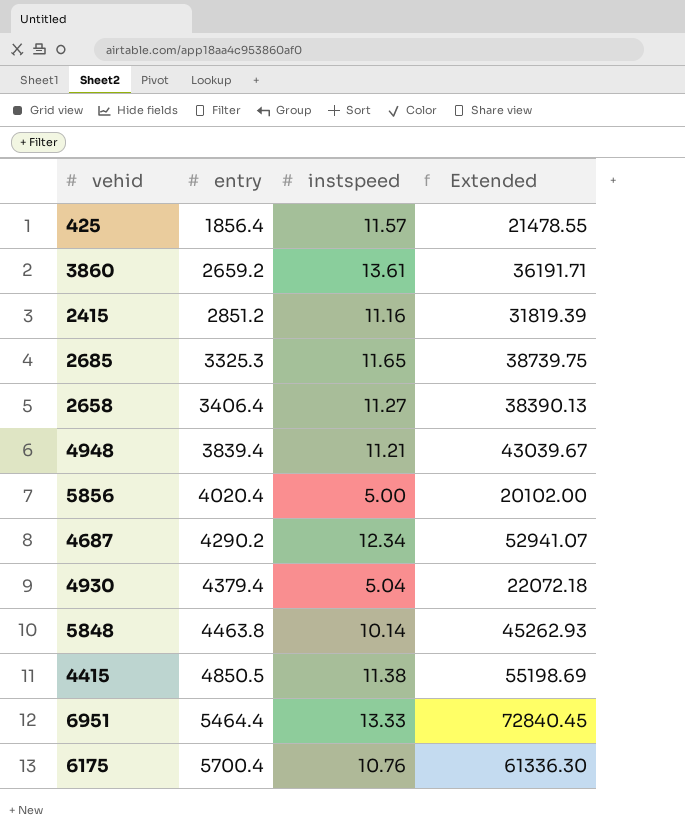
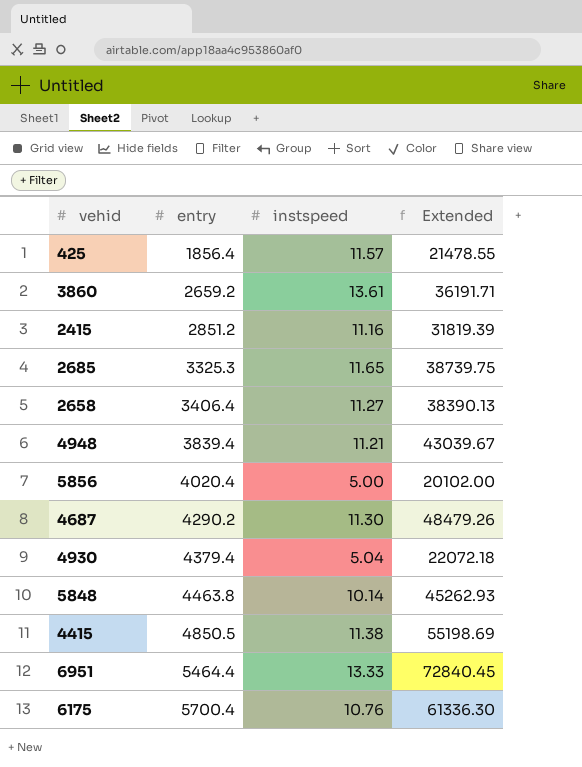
4687 | instspeed: 12.34 -> 11.30
4687 | Extended: 52941.07 -> 48479.26

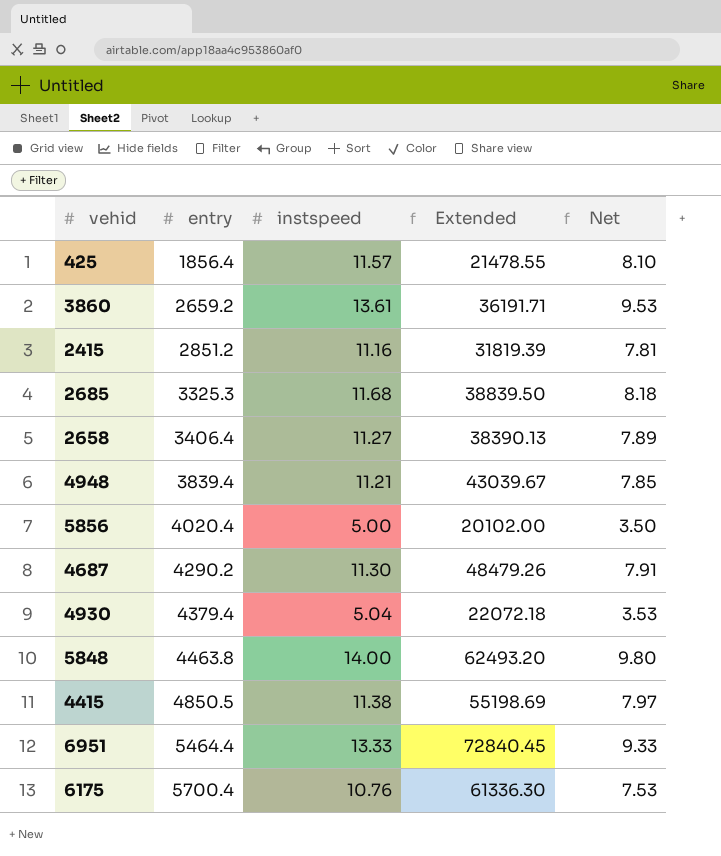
column Net | formula: none -> [instspeed] * 0.7
2685 | instspeed: 11.65 -> 11.68
2685 | Extended: 38739.75 -> 38839.50
5848 | instspeed: 10.14 -> 14.00
5848 | Extended: 45262.93 -> 62493.20

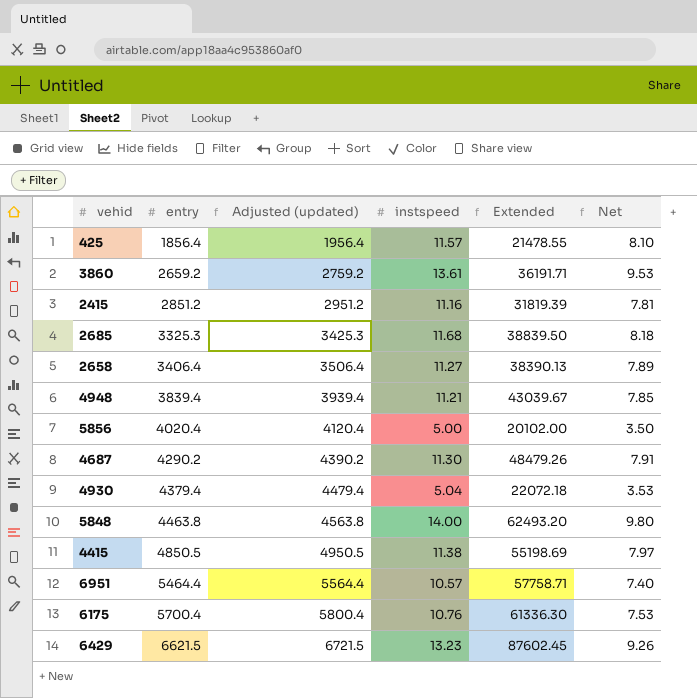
column Adjusted (updated) | formula: none -> [entry] + 100
6951 | instspeed: 13.33 -> 10.57
6951 | Extended: 72840.45 -> 57758.71
6951 | Net: 9.33 -> 7.40
row 6429: none -> 6621.5 | 6721.5 | 13.23 | 87602.45 | 9.26

